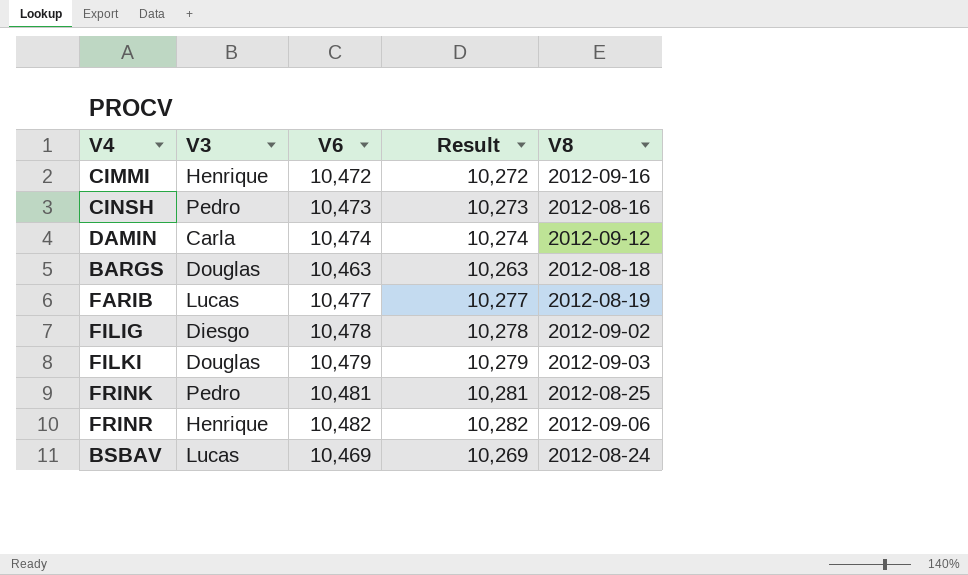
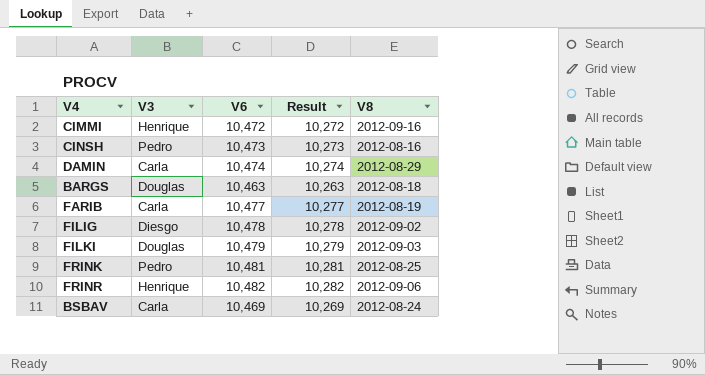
DAMIN | V8: 2012-09-12 -> 2012-08-29
FARIB | V3: Lucas -> Carla
BSBAV | V3: Lucas -> Carla

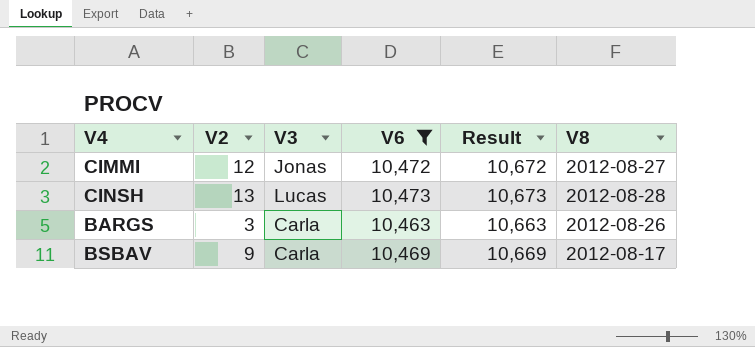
filter: none -> V6 <= 10,473
column V2 | position: none -> 2
column Result | formula: [V6] - 200 -> [V6] + 200
CIMMI | V3: Henrique -> Jonas
CIMMI | V8: 2012-09-16 -> 2012-08-27
CINSH | V3: Pedro -> Lucas
CINSH | V8: 2012-08-16 -> 2012-08-28
BARGS | V3: Douglas -> Carla
BARGS | V8: 2012-08-18 -> 2012-08-26
BSBAV | V8: 2012-08-24 -> 2012-08-17

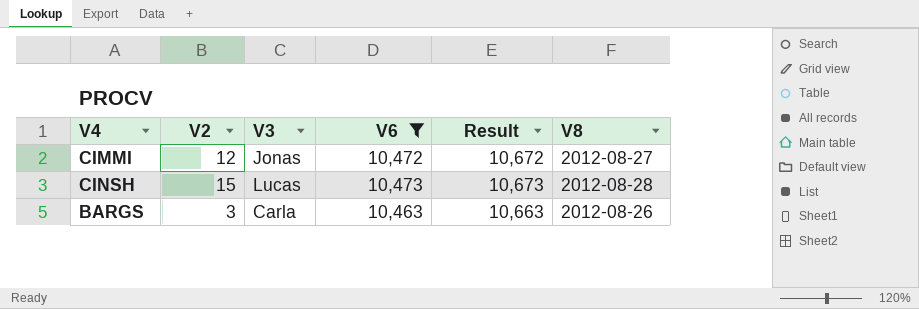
row BSBAV: 9 | Carla | 10,469 | 10,669 | 2012-08-17 -> none
CINSH | V2: 13 -> 15

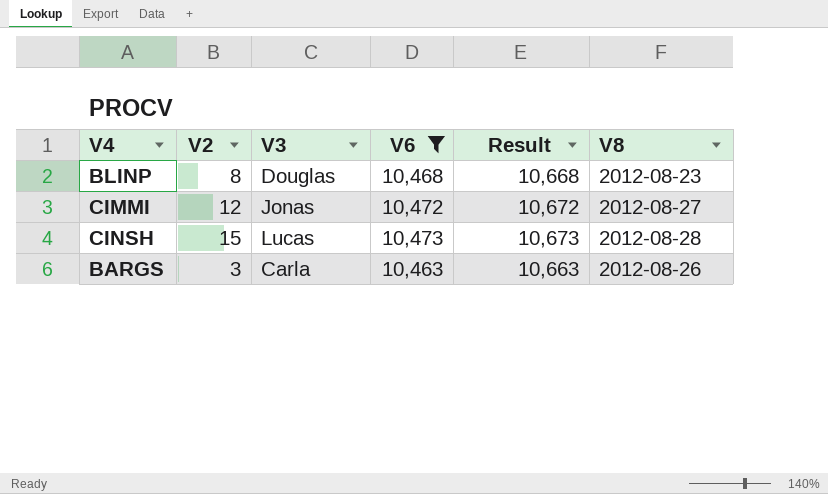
row BLINP: none -> 8 | Douglas | 10,468 | 10,668 | 2012-08-23

